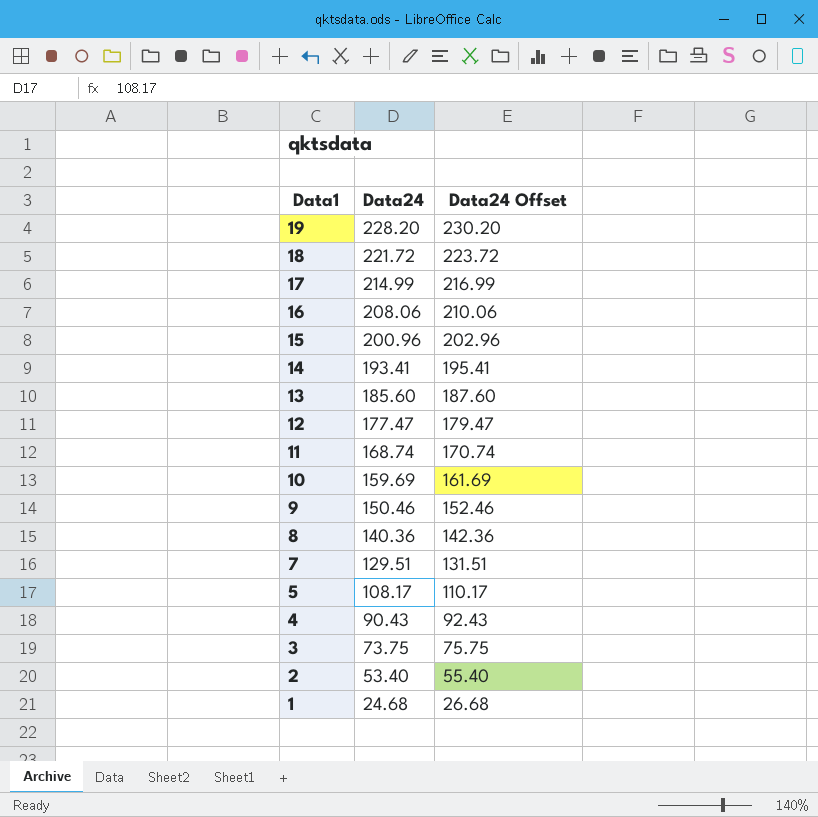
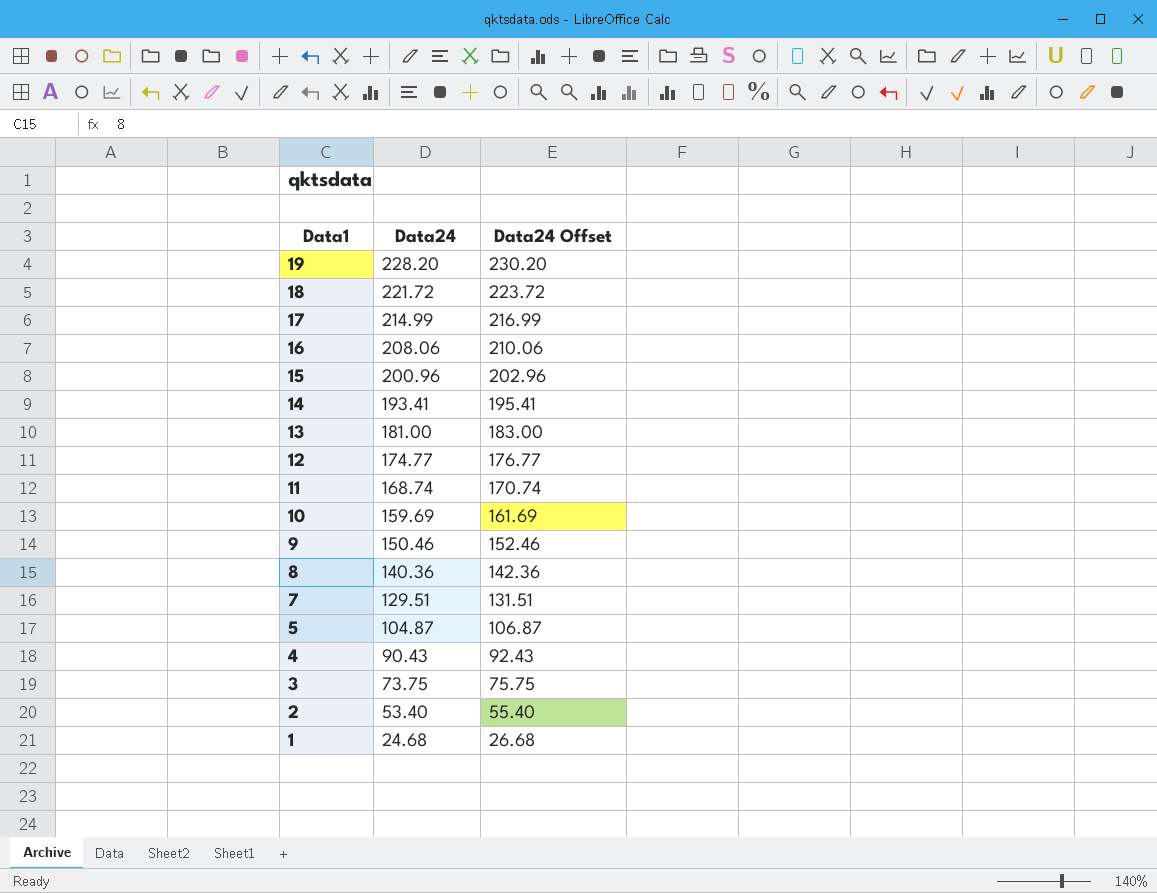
13 | Data24: 185.60 -> 181.00
13 | Data24 Offset: 187.60 -> 183.00
12 | Data24: 177.47 -> 174.77
12 | Data24 Offset: 179.47 -> 176.77
5 | Data24: 108.17 -> 104.87
5 | Data24 Offset: 110.17 -> 106.87

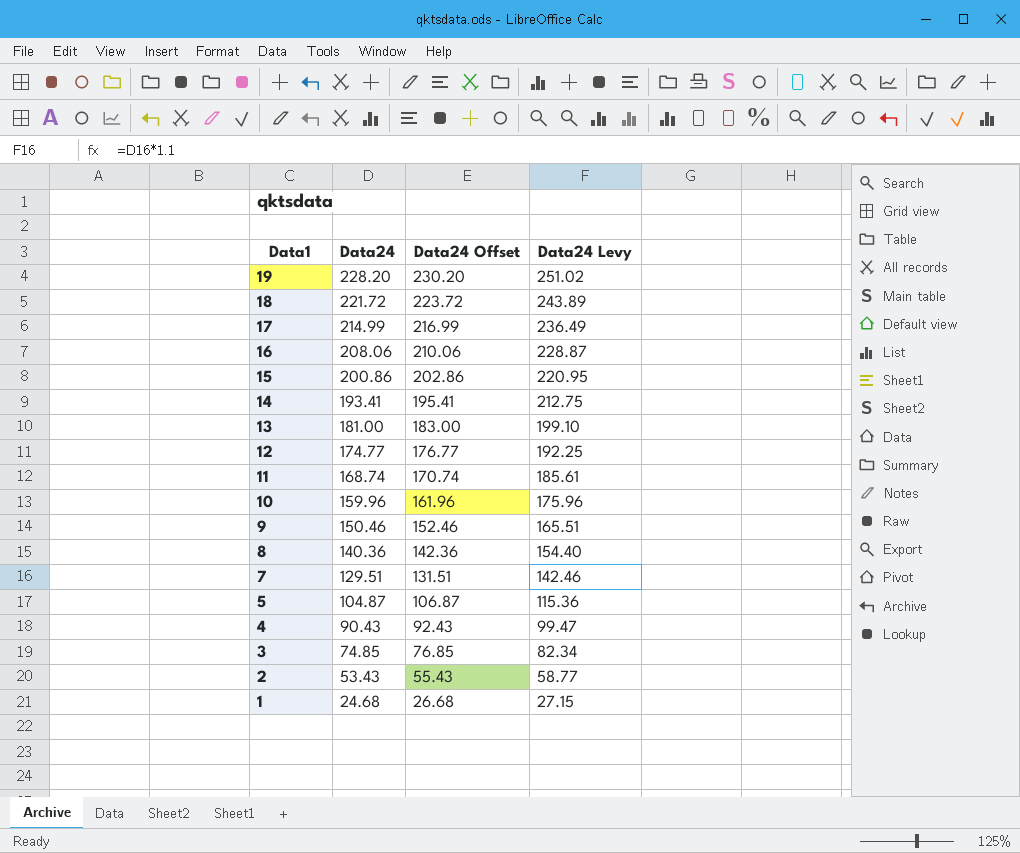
column Data24 Levy | formula: none -> [Data24] * 1.1
15 | Data24: 200.96 -> 200.86
15 | Data24 Offset: 202.96 -> 202.86
10 | Data24: 159.69 -> 159.96
10 | Data24 Offset: 161.69 -> 161.96
3 | Data24: 73.75 -> 74.85
3 | Data24 Offset: 75.75 -> 76.85
2 | Data24: 53.40 -> 53.43
2 | Data24 Offset: 55.40 -> 55.43

